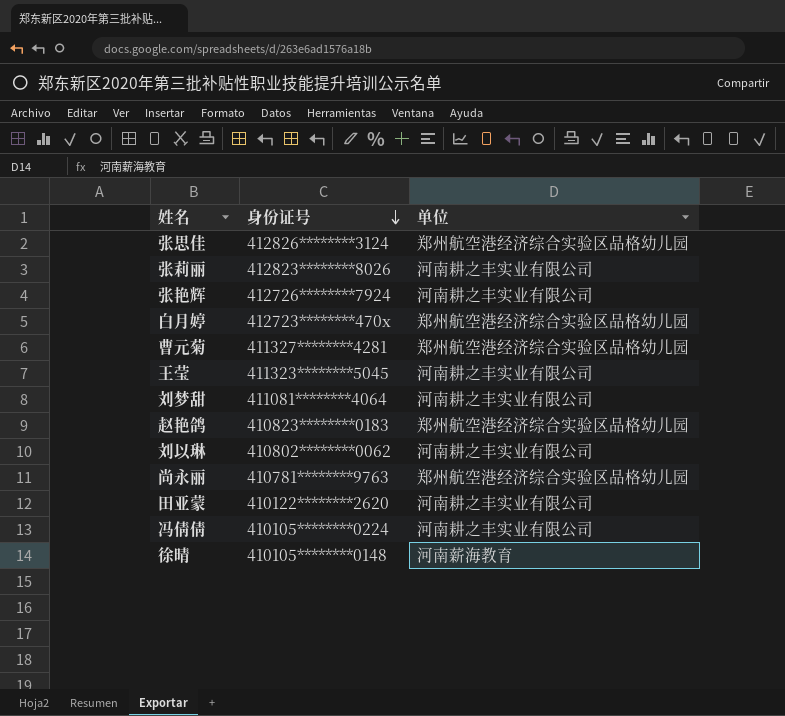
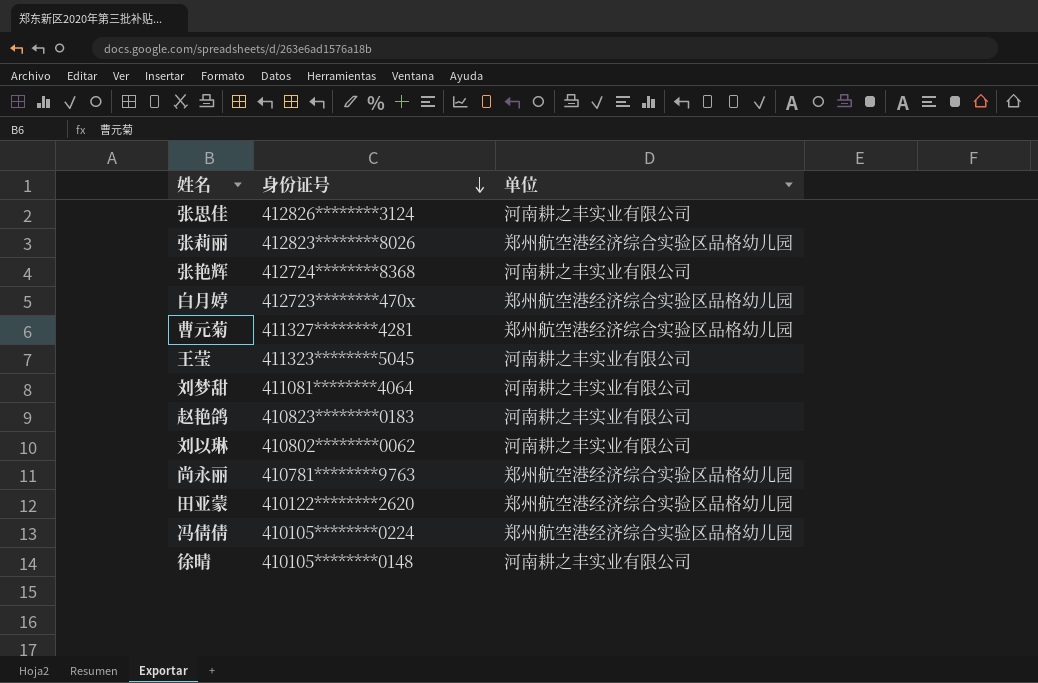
张思佳 | 单位: 郑州航空港经济综合实验区品格幼儿园 -> 河南耕之丰实业有限公司
张莉丽 | 单位: 河南耕之丰实业有限公司 -> 郑州航空港经济综合实验区品格幼儿园
张艳辉 | 身份证号: 412726********7924 -> 412724********8368
赵艳鸽 | 单位: 郑州航空港经济综合实验区品格幼儿园 -> 河南耕之丰实业有限公司
田亚蒙 | 单位: 河南耕之丰实业有限公司 -> 郑州航空港经济综合实验区品格幼儿园
冯倩倩 | 单位: 河南耕之丰实业有限公司 -> 郑州航空港经济综合实验区品格幼儿园
徐晴 | 单位: 河南薪海教育 -> 河南耕之丰实业有限公司

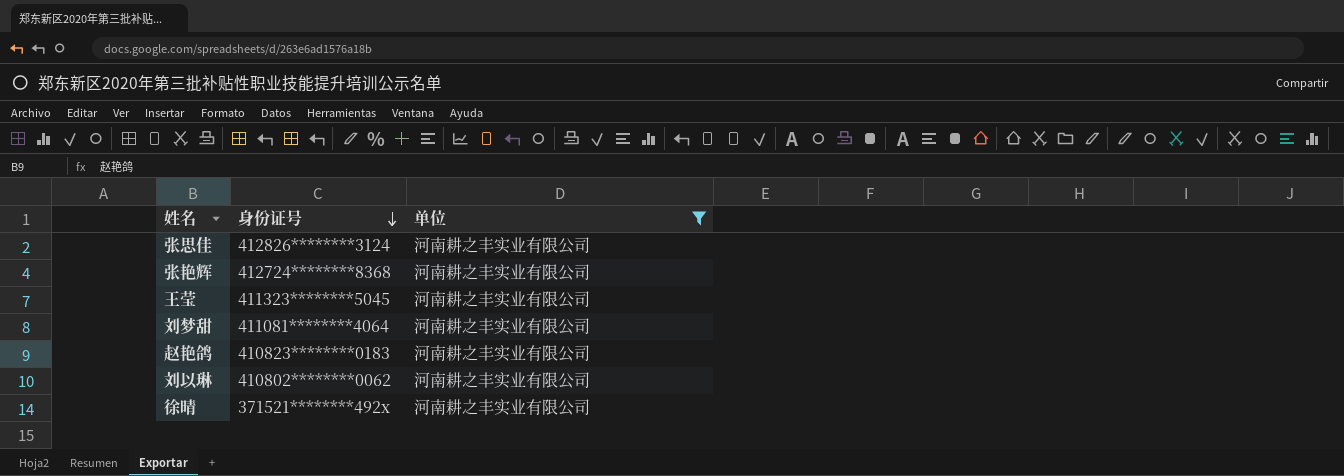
filter: none -> 单位 = 河南耕之丰实业有限公司
徐晴 | 身份证号: 410105********0148 -> 371521********492x

